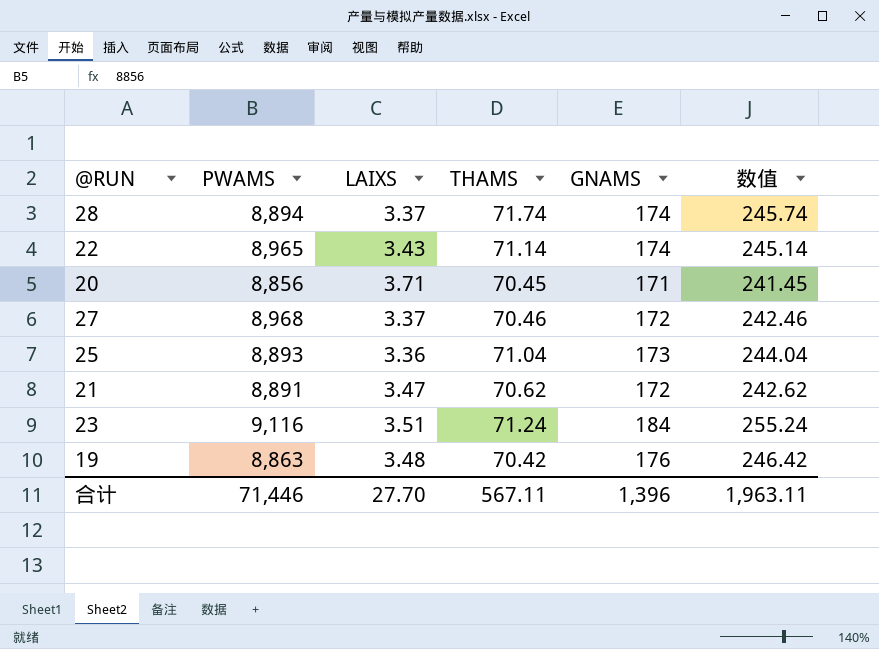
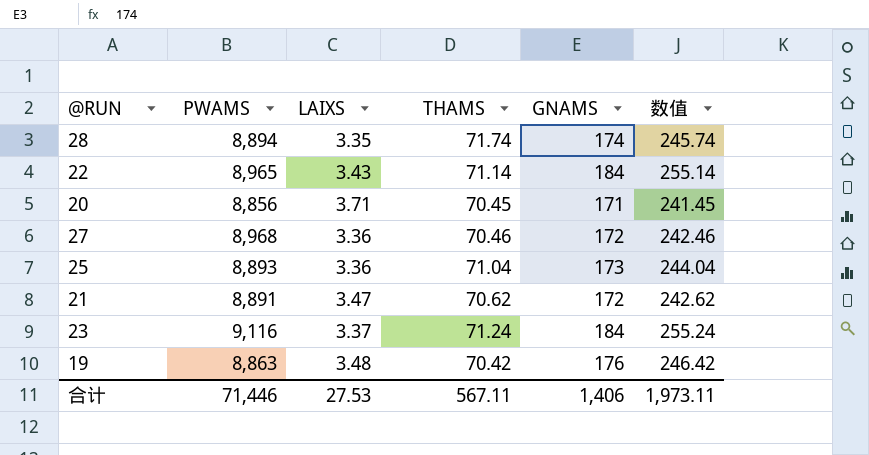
28 | LAIXS: 3.37 -> 3.35
22 | GNAMS: 174 -> 184
22 | 数值: 245.14 -> 255.14
27 | LAIXS: 3.37 -> 3.36
23 | LAIXS: 3.51 -> 3.37
合计 | LAIXS: 27.70 -> 27.53
合计 | GNAMS: 1,396 -> 1,406
合计 | 数值: 1,963.11 -> 1,973.11

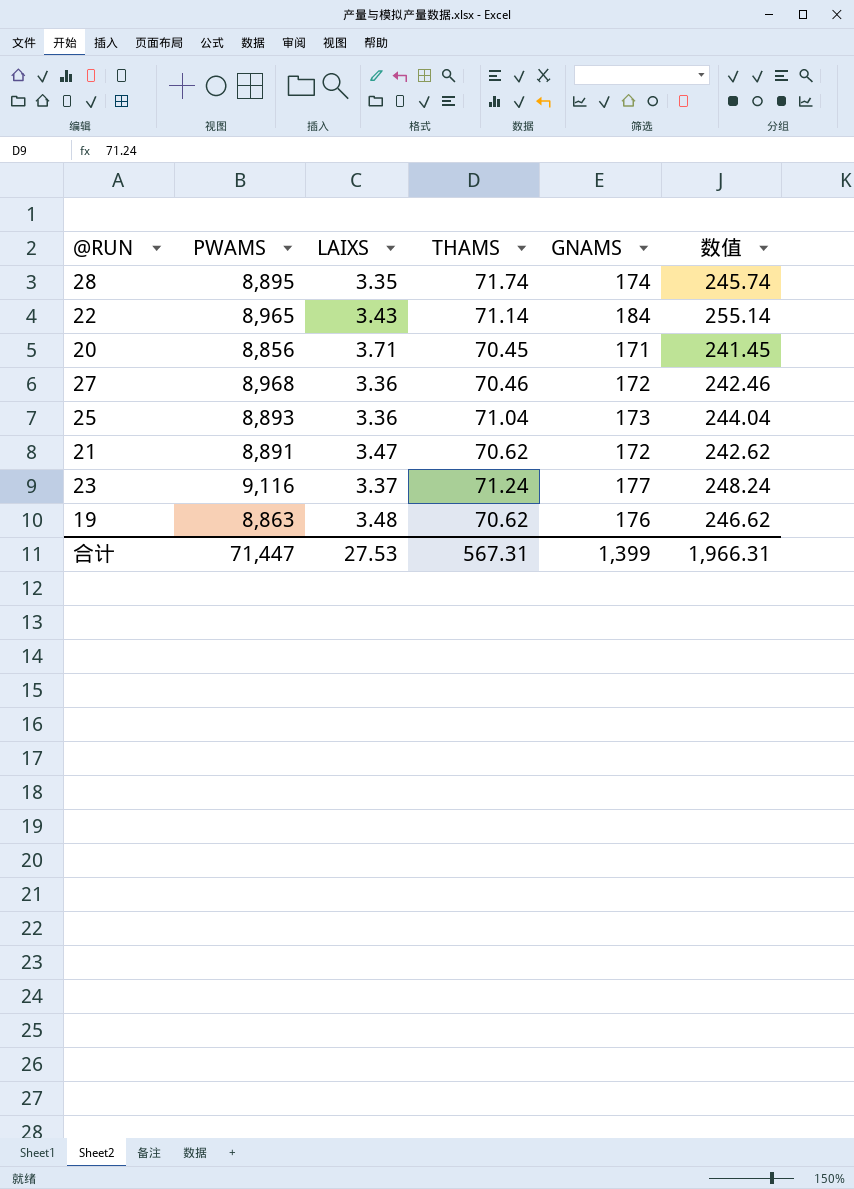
28 | PWAMS: 8,894 -> 8,895
23 | GNAMS: 184 -> 177
23 | 数值: 255.24 -> 248.24
19 | THAMS: 70.42 -> 70.62
19 | 数值: 246.42 -> 246.62
合计 | PWAMS: 71,446 -> 71,447
合计 | THAMS: 567.11 -> 567.31
合计 | GNAMS: 1,406 -> 1,399
合计 | 数值: 1,973.11 -> 1,966.31

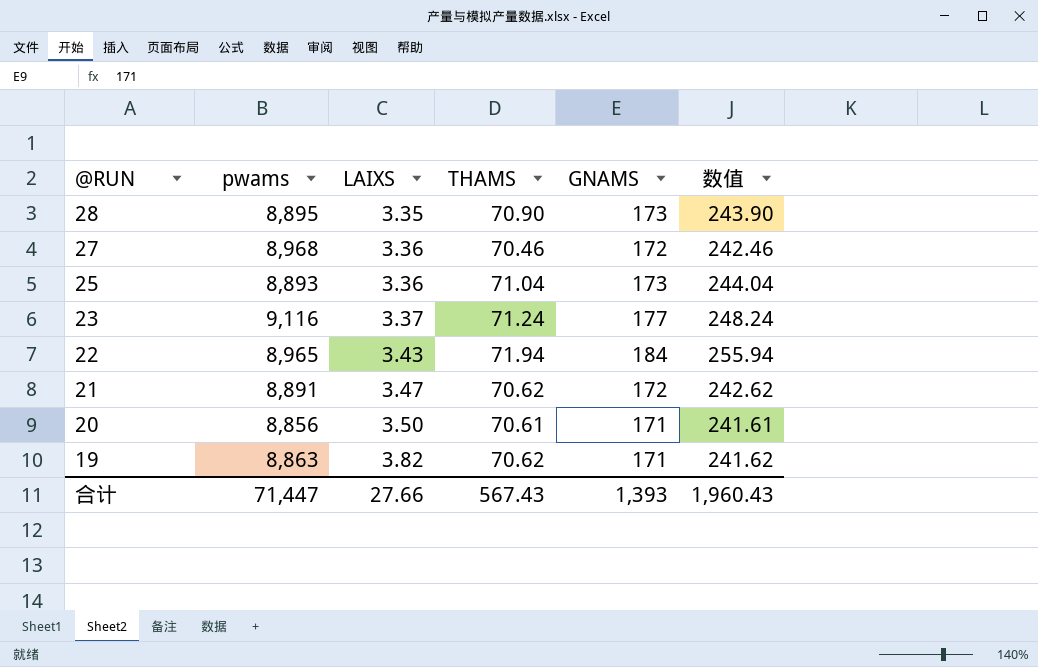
row order: none -> @RUN descending
column name: PWAMS -> pwams
28 | THAMS: 71.74 -> 70.90
28 | GNAMS: 174 -> 173
28 | 数值: 245.74 -> 243.90
22 | THAMS: 71.14 -> 71.94
22 | 数值: 255.14 -> 255.94
20 | LAIXS: 3.71 -> 3.50
20 | THAMS: 70.45 -> 70.61
20 | 数值: 241.45 -> 241.61
19 | LAIXS: 3.48 -> 3.82
19 | GNAMS: 176 -> 171
19 | 数值: 246.62 -> 241.62
合计 | LAIXS: 27.53 -> 27.66
合计 | THAMS: 567.31 -> 567.43
合计 | GNAMS: 1,399 -> 1,393
合计 | 数值: 1,966.31 -> 1,960.43

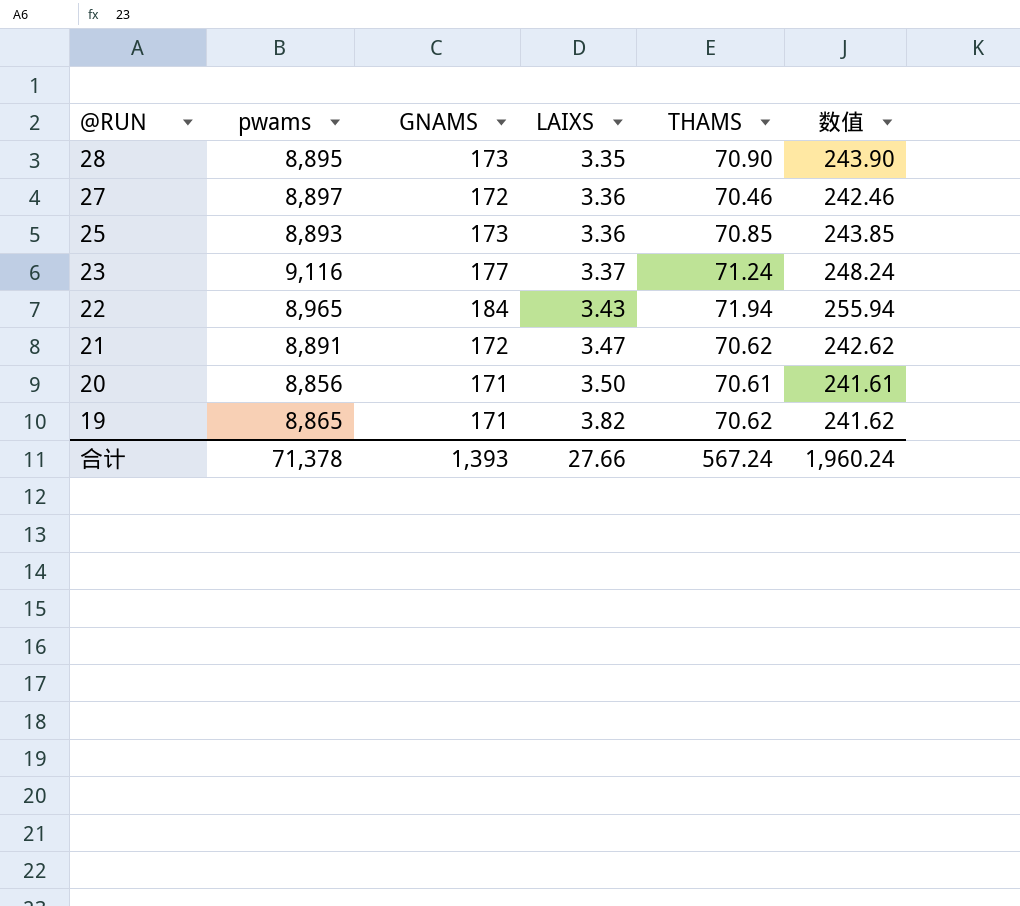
column GNAMS | position: 5 -> 3
27 | pwams: 8,968 -> 8,897
25 | THAMS: 71.04 -> 70.85
25 | 数值: 244.04 -> 243.85
19 | pwams: 8,863 -> 8,865
合计 | pwams: 71,447 -> 71,378
合计 | THAMS: 567.43 -> 567.24
合计 | 数值: 1,960.43 -> 1,960.24

